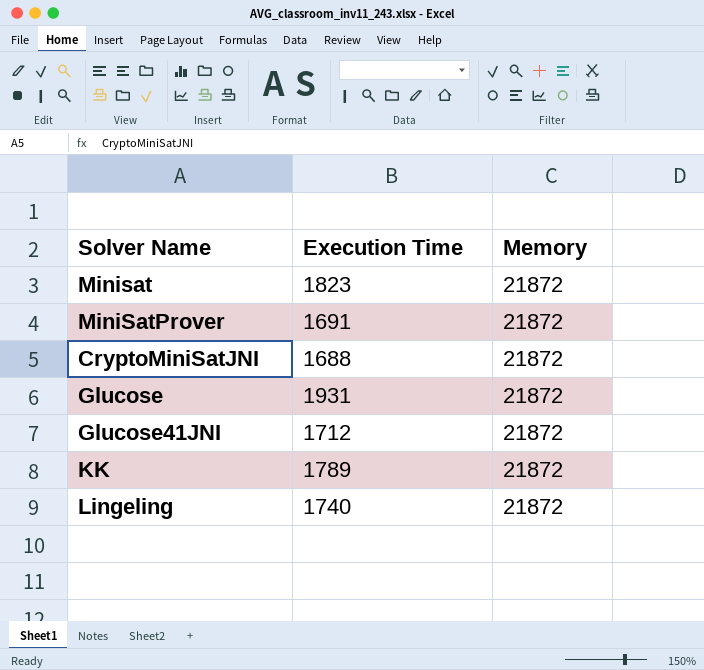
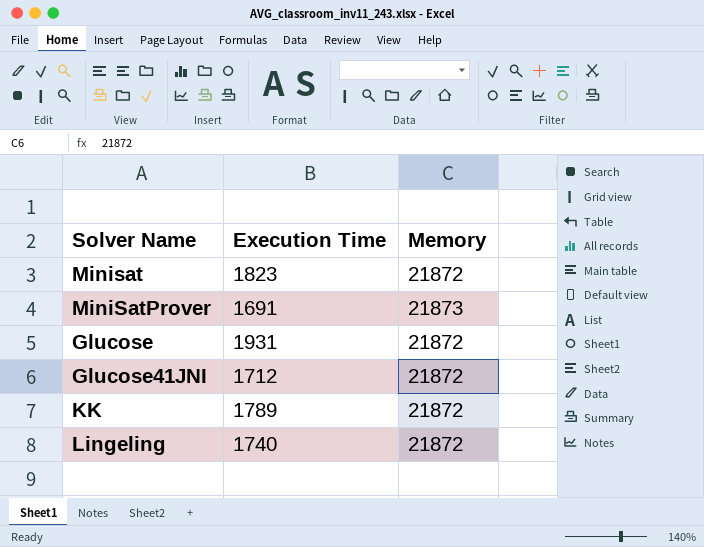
row CryptoMiniSatJNI: 1688 | 21872 -> none
MiniSatProver | Memory: 21872 -> 21873

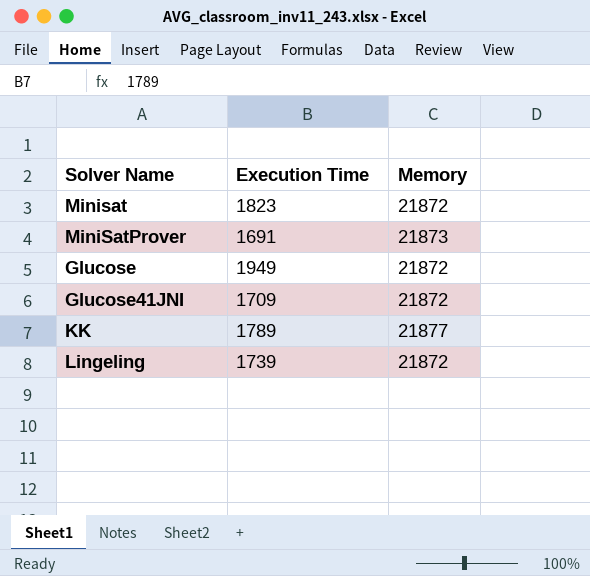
Glucose | Execution Time: 1931 -> 1949
Glucose41JNI | Execution Time: 1712 -> 1709
KK | Memory: 21872 -> 21877
Lingeling | Execution Time: 1740 -> 1739

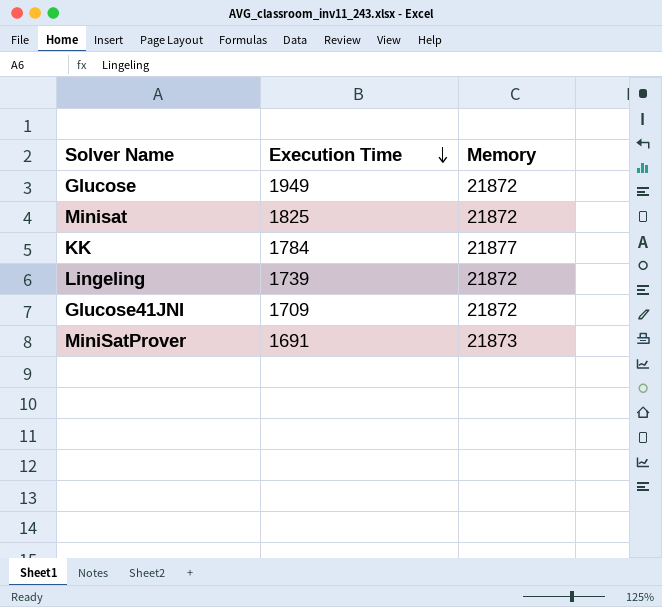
row order: none -> Execution Time descending
Minisat | Execution Time: 1823 -> 1825
KK | Execution Time: 1789 -> 1784

